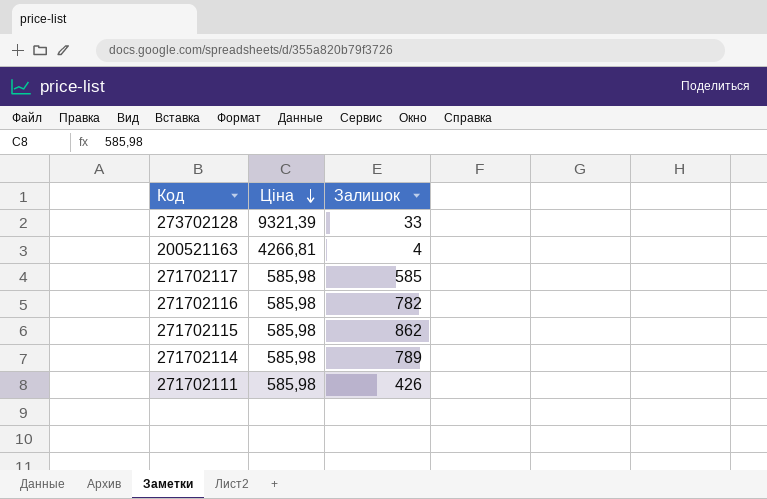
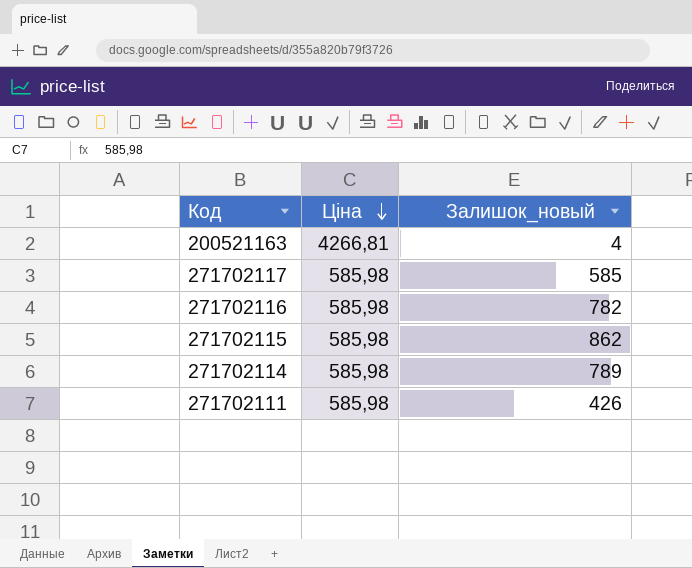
column name: Залишок -> Залишок_новый
row 273702128: 9321,39 | 33 -> none

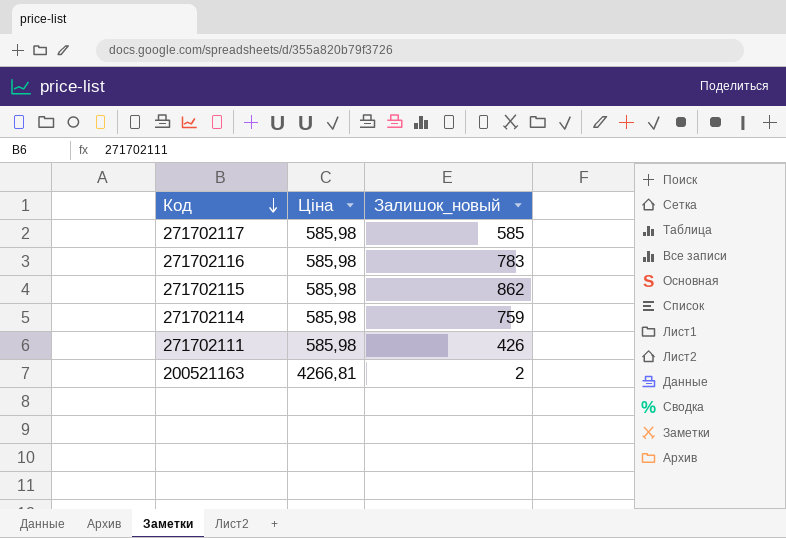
row order: Ціна descending -> Код descending
271702116 | Залишок_новый: 782 -> 783
271702114 | Залишок_новый: 789 -> 759
200521163 | Залишок_новый: 4 -> 2

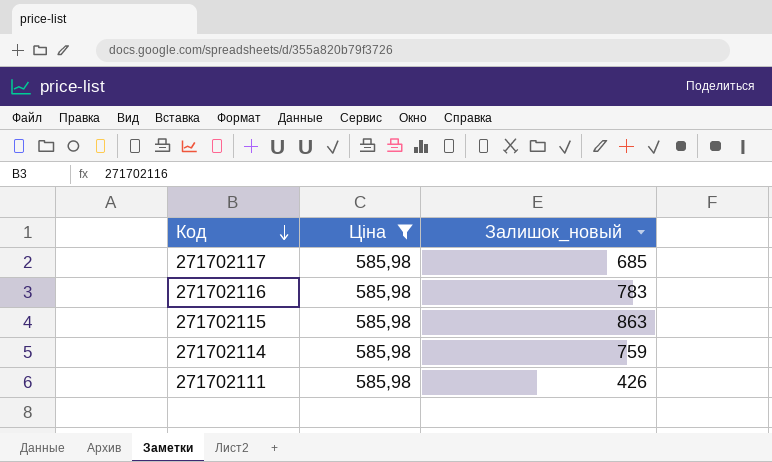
filter: none -> Ціна = 585,98
271702117 | Залишок_новый: 585 -> 685
271702115 | Залишок_новый: 862 -> 863

